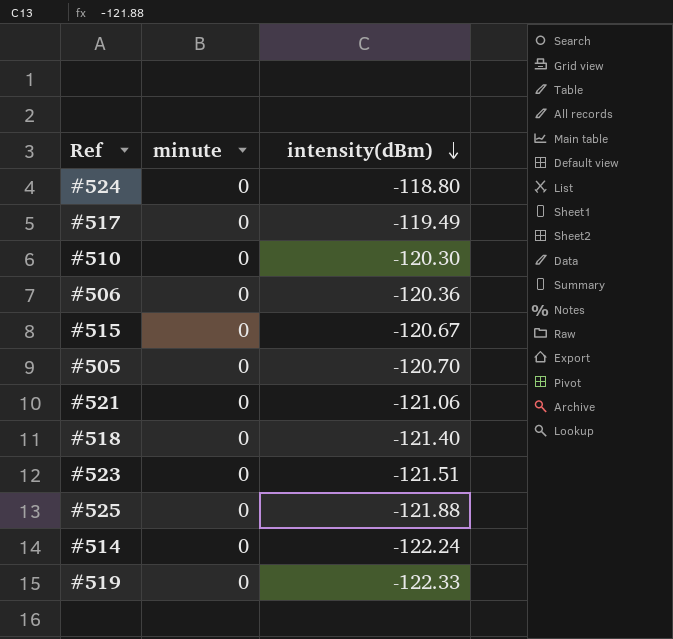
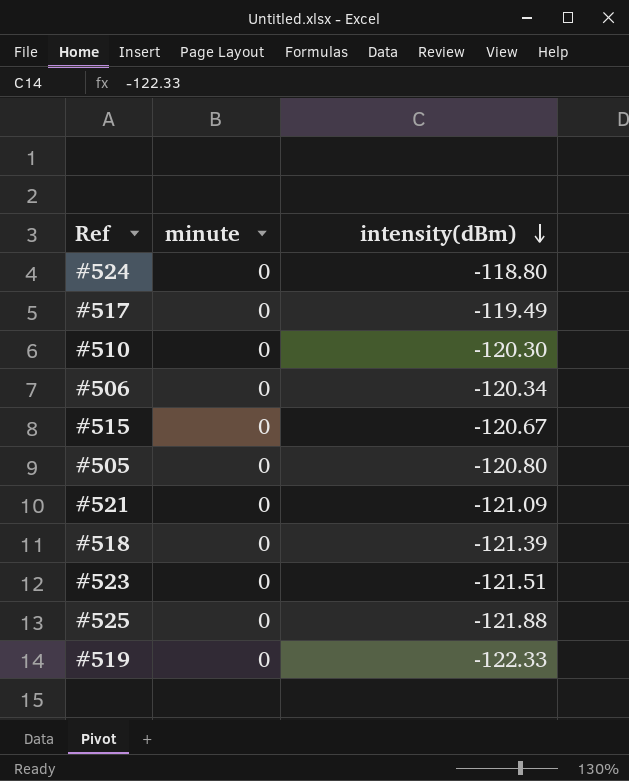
row #514: 0 | -122.24 -> none
#506 | intensity(dBm): -120.36 -> -120.34
#505 | intensity(dBm): -120.70 -> -120.80
#521 | intensity(dBm): -121.06 -> -121.09
#518 | intensity(dBm): -121.40 -> -121.39

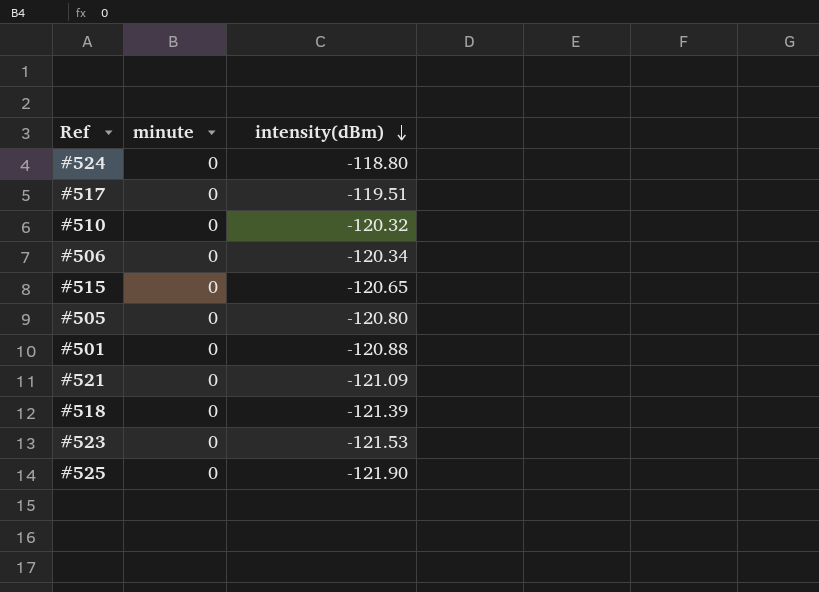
row #519: 0 | -122.33 -> none
#517 | intensity(dBm): -119.49 -> -119.51
#510 | intensity(dBm): -120.30 -> -120.32
#515 | intensity(dBm): -120.67 -> -120.65
row #501: none -> 0 | -120.88
#523 | intensity(dBm): -121.51 -> -121.53
#525 | intensity(dBm): -121.88 -> -121.90

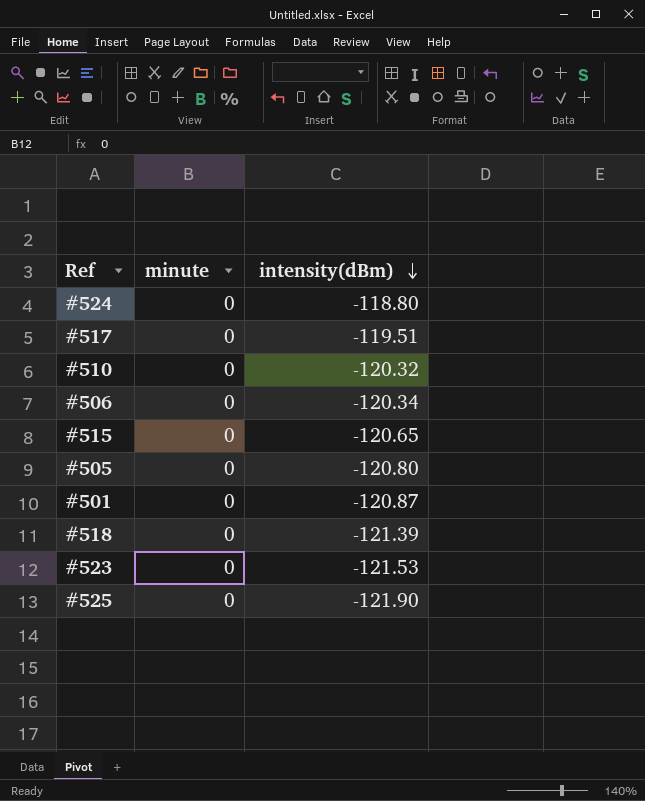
row #521: 0 | -121.09 -> none
#501 | intensity(dBm): -120.88 -> -120.87

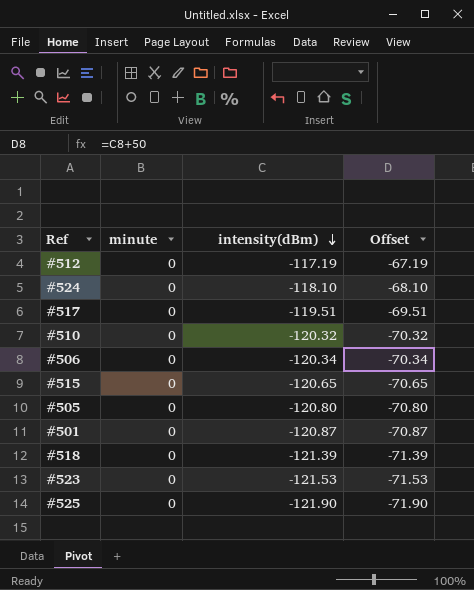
column Offset | formula: none -> [intensity(dBm)] + 50
row #512: none -> 0 | -117.19 | -67.19
#524 | intensity(dBm): -118.80 -> -118.10

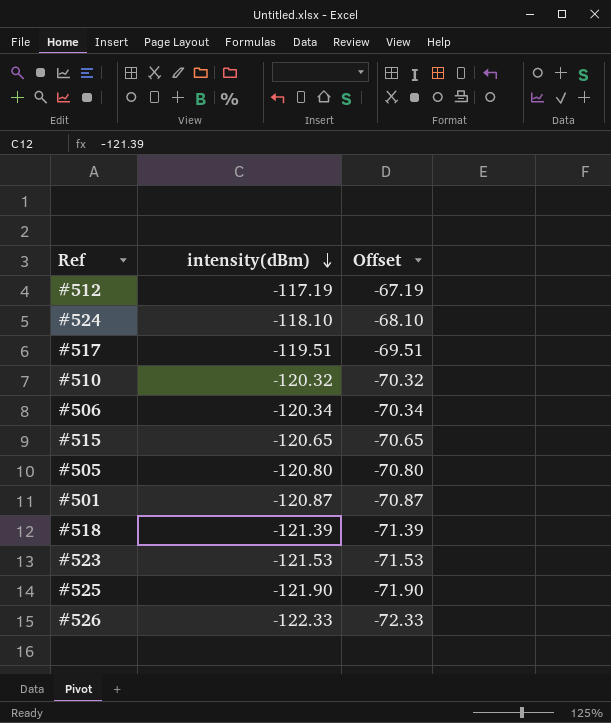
column minute | position: 2 -> none
row #526: none -> -122.33 | -72.33

